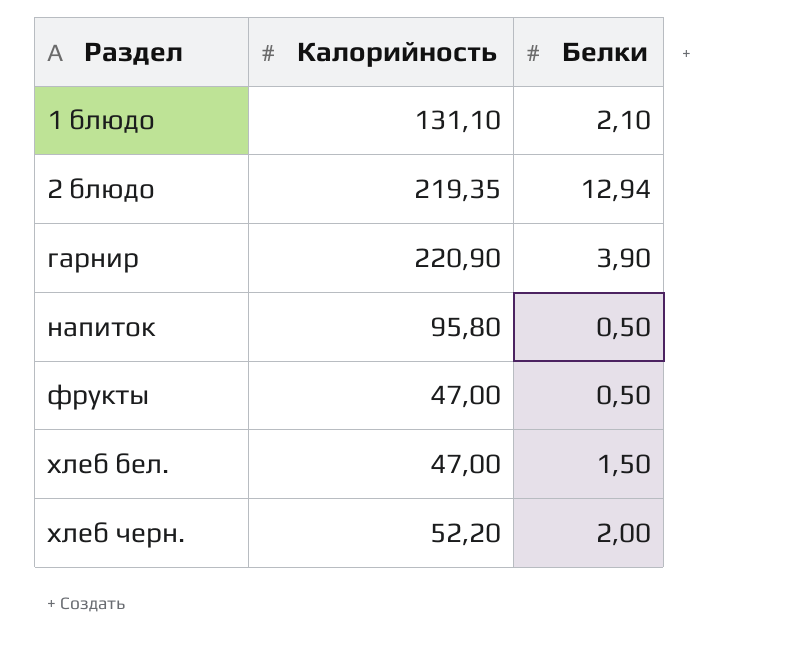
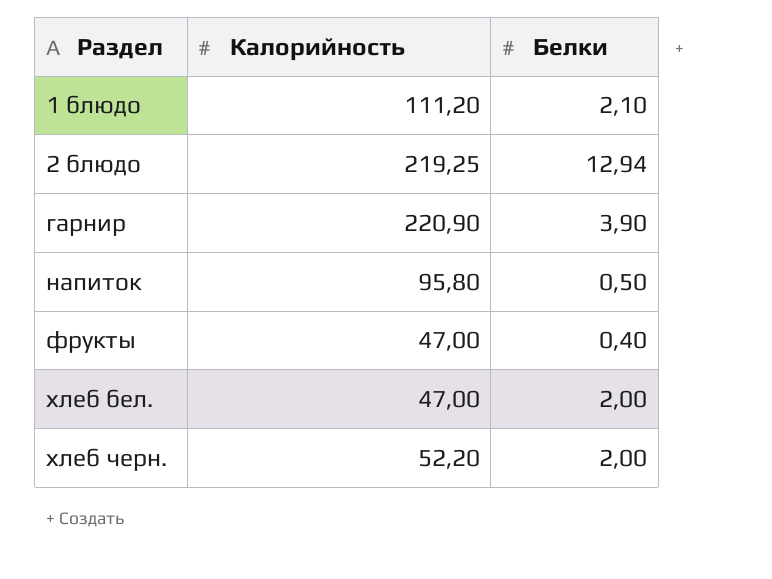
1 блюдо | Калорийность: 131,10 -> 111,20
2 блюдо | Калорийность: 219,35 -> 219,25
фрукты | Белки: 0,50 -> 0,40
хлеб бел. | Белки: 1,50 -> 2,00

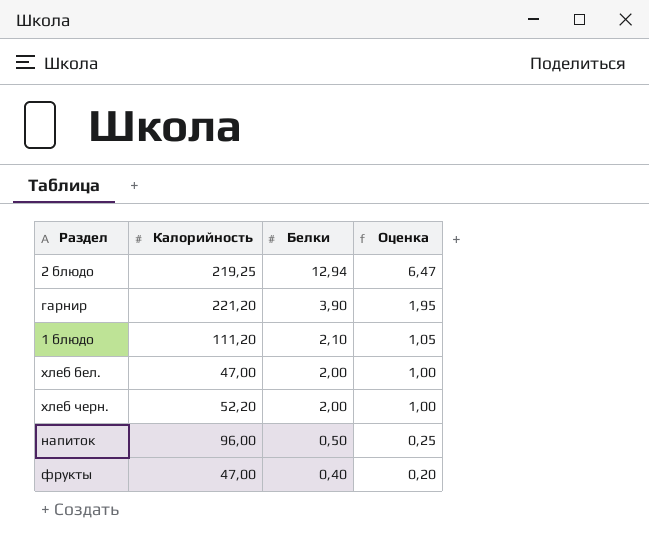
row order: Раздел ascending -> Белки descending
column Оценка | formula: none -> [Белки] * 0,5
гарнир | Калорийность: 220,90 -> 221,20
напиток | Калорийность: 95,80 -> 96,00

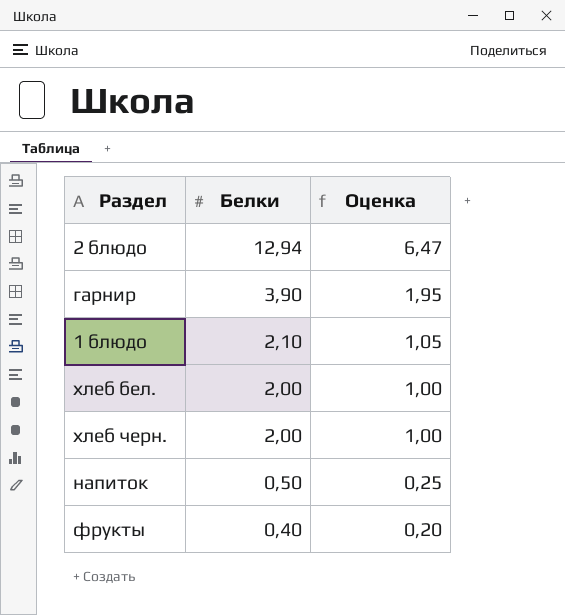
column Калорийность | position: 2 -> none

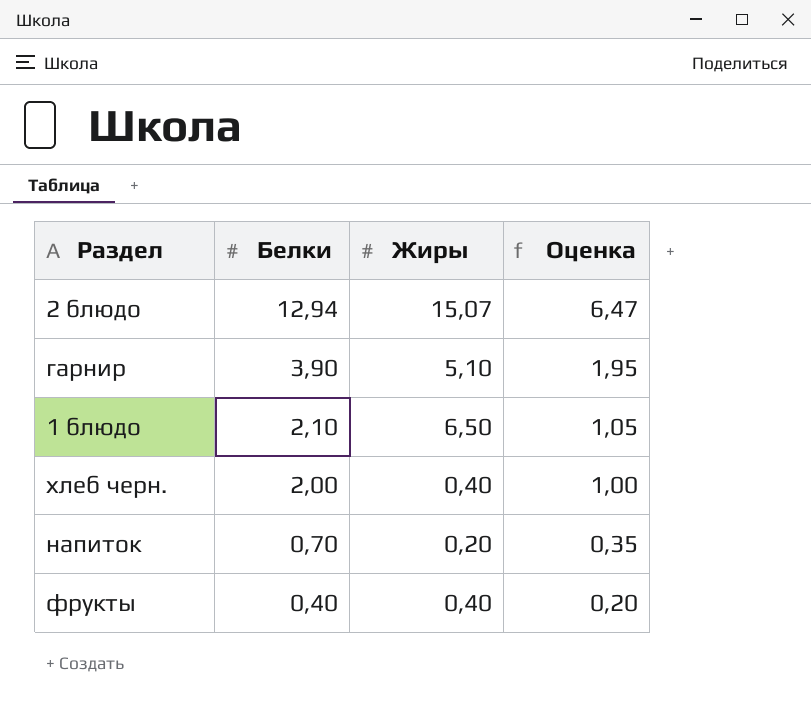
column Жиры | position: none -> 3
row хлеб бел.: 2,00 | 1,00 -> none
напиток | Белки: 0,50 -> 0,70
напиток | Оценка: 0,25 -> 0,35

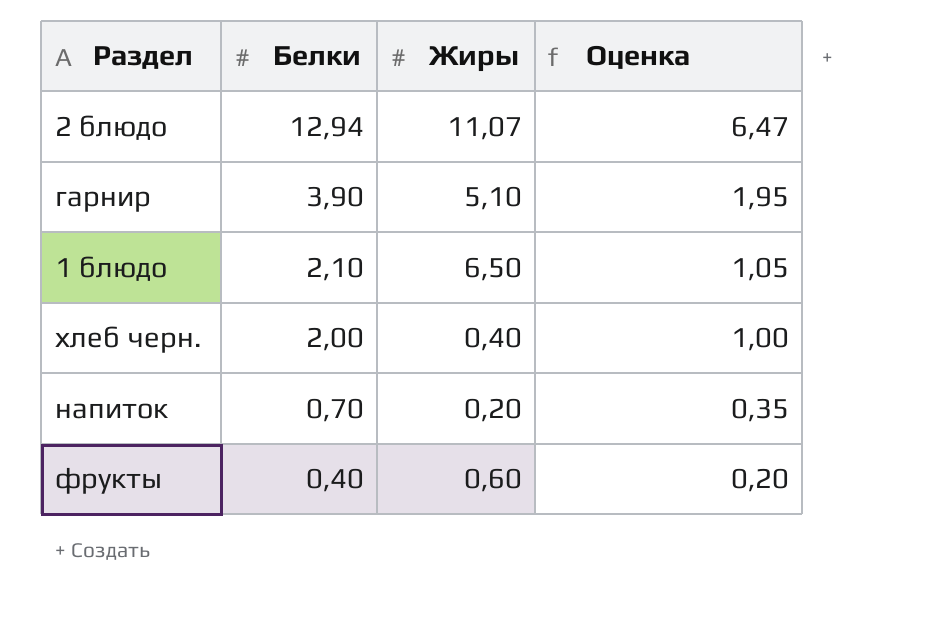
2 блюдо | Жиры: 15,07 -> 11,07
фрукты | Жиры: 0,40 -> 0,60

